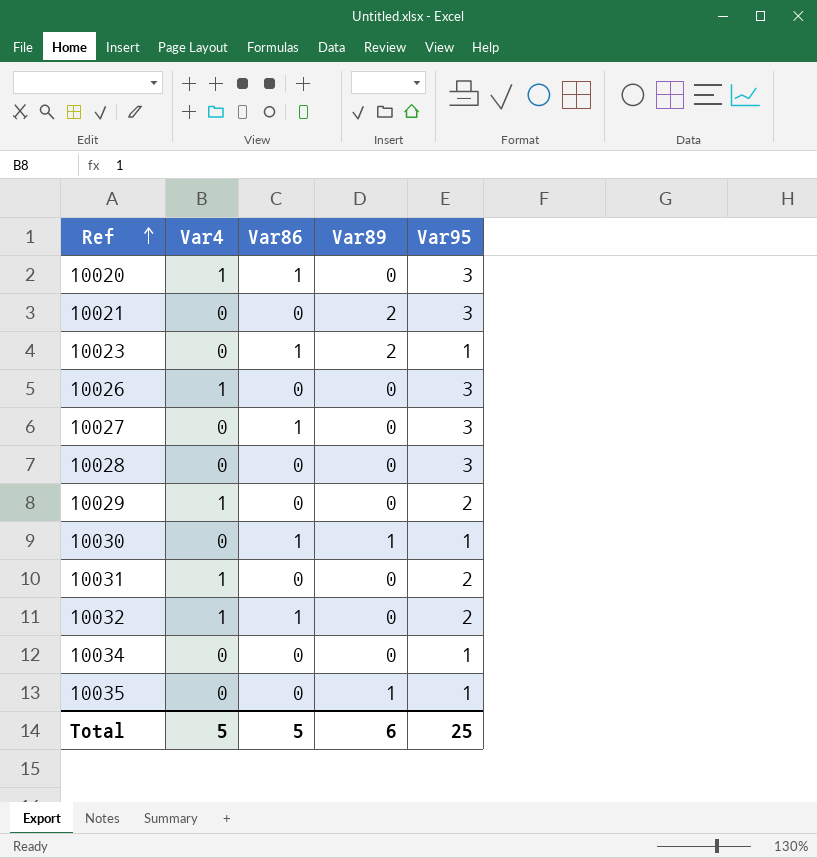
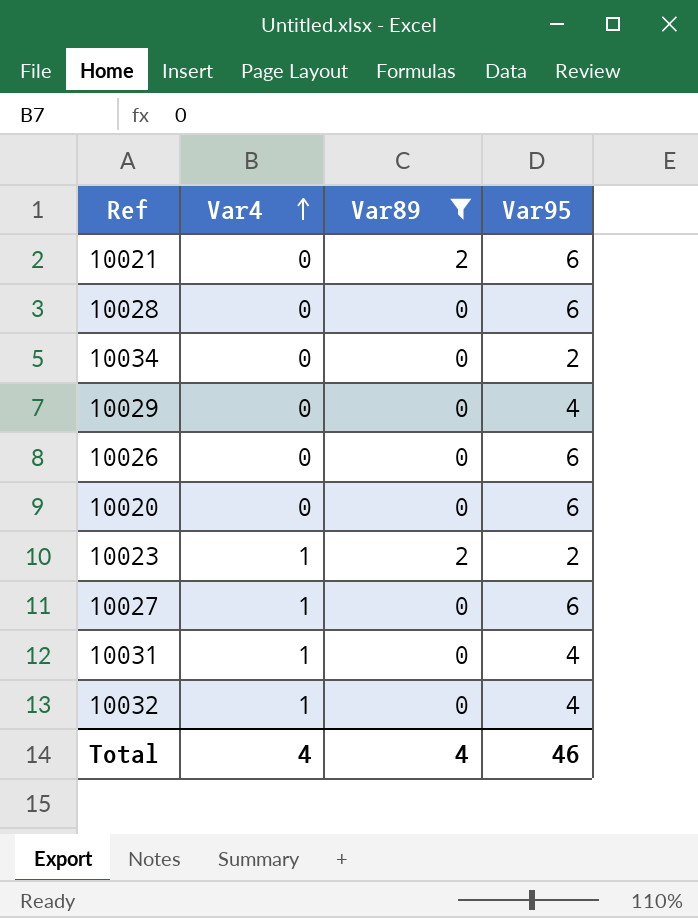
filter: none -> Var89 != 1
row order: Ref ascending -> Var4 ascending
column Var86 | position: 3 -> none
10021 | Var95: 3 -> 6
10028 | Var95: 3 -> 6
10034 | Var95: 1 -> 2
10029 | Var4: 1 -> 0
10029 | Var95: 2 -> 4
10026 | Var4: 1 -> 0
10026 | Var95: 3 -> 6
10020 | Var4: 1 -> 0
10020 | Var95: 3 -> 6
10023 | Var4: 0 -> 1
10023 | Var95: 1 -> 2
10027 | Var4: 0 -> 1
10027 | Var95: 3 -> 6
10031 | Var95: 2 -> 4
10032 | Var95: 2 -> 4
Total | Var4: 5 -> 4
Total | Var89: 6 -> 4
Total | Var95: 25 -> 46

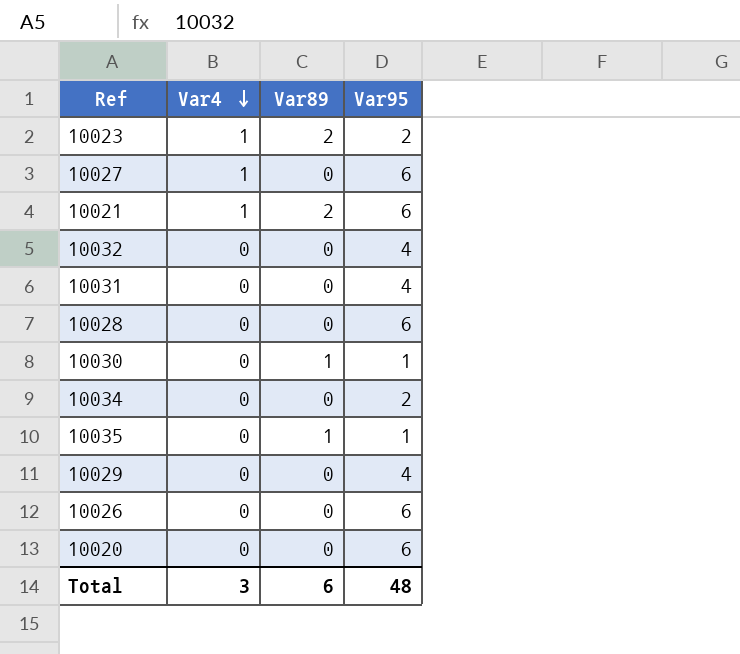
filter: Var89 != 1 -> none
row order: Var4 ascending -> Var4 descending
10021 | Var4: 0 -> 1
10032 | Var4: 1 -> 0
10031 | Var4: 1 -> 0
Total | Var4: 4 -> 3
Total | Var89: 4 -> 6
Total | Var95: 46 -> 48

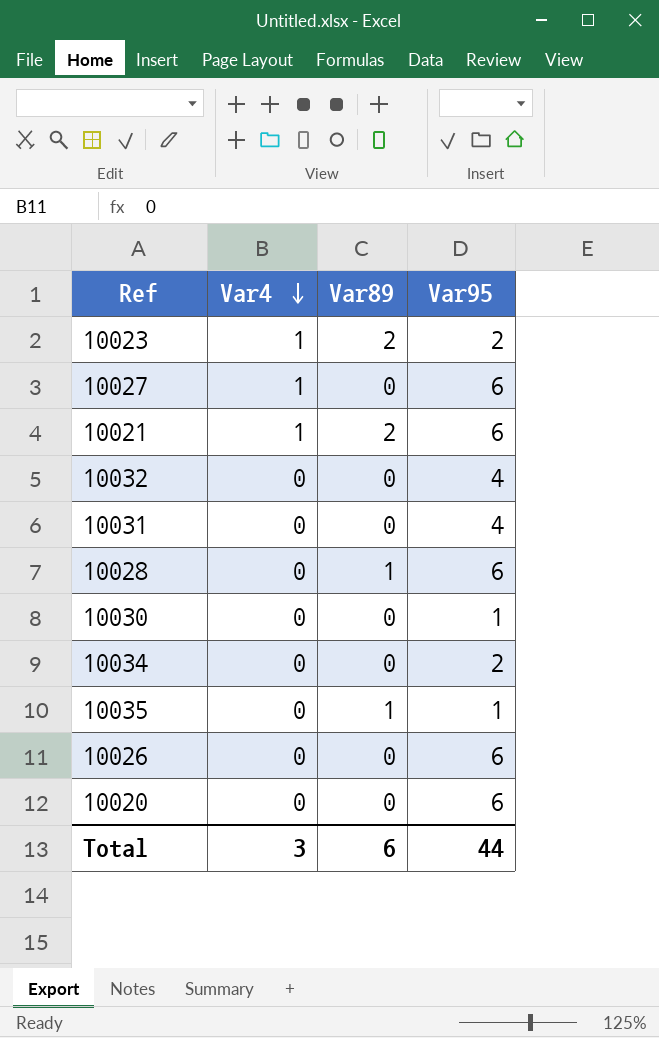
row 10029: 0 | 0 | 4 -> none
10028 | Var89: 0 -> 1
10030 | Var89: 1 -> 0
Total | Var95: 48 -> 44

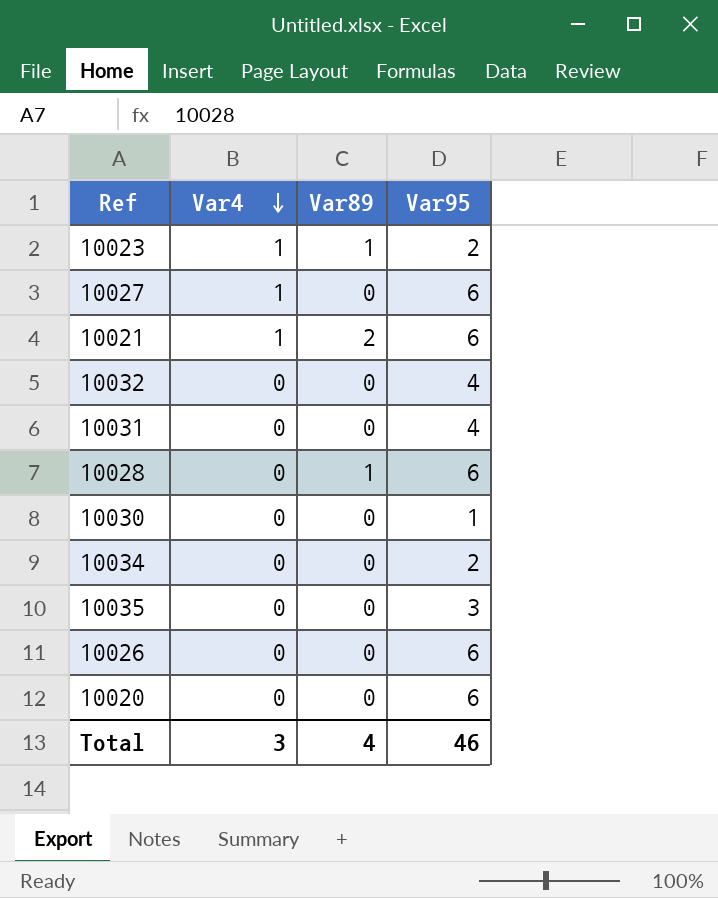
10023 | Var89: 2 -> 1
10035 | Var89: 1 -> 0
10035 | Var95: 1 -> 3
Total | Var89: 6 -> 4
Total | Var95: 44 -> 46

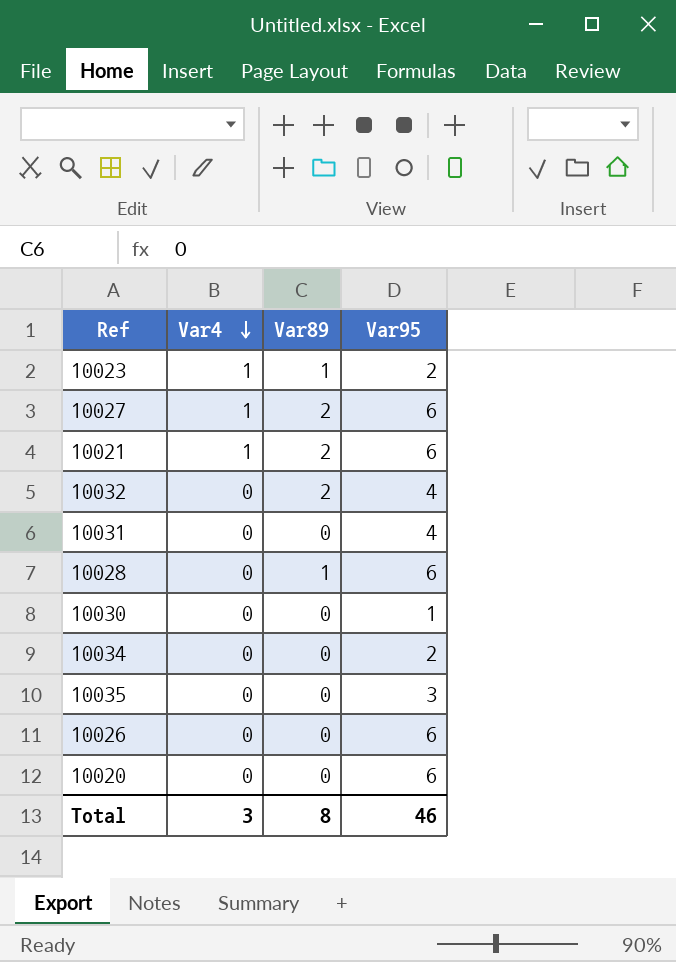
10027 | Var89: 0 -> 2
10032 | Var89: 0 -> 2
Total | Var89: 4 -> 8

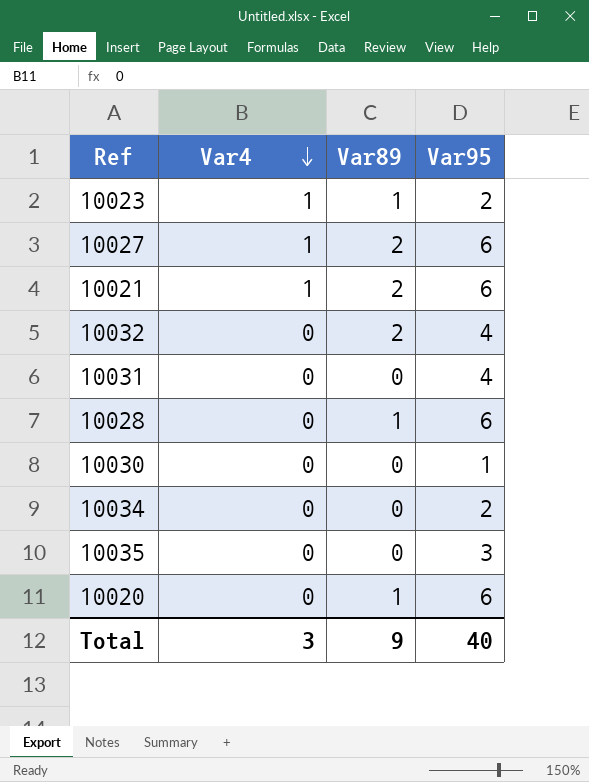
row 10026: 0 | 0 | 6 -> none
10020 | Var89: 0 -> 1
Total | Var89: 8 -> 9
Total | Var95: 46 -> 40

